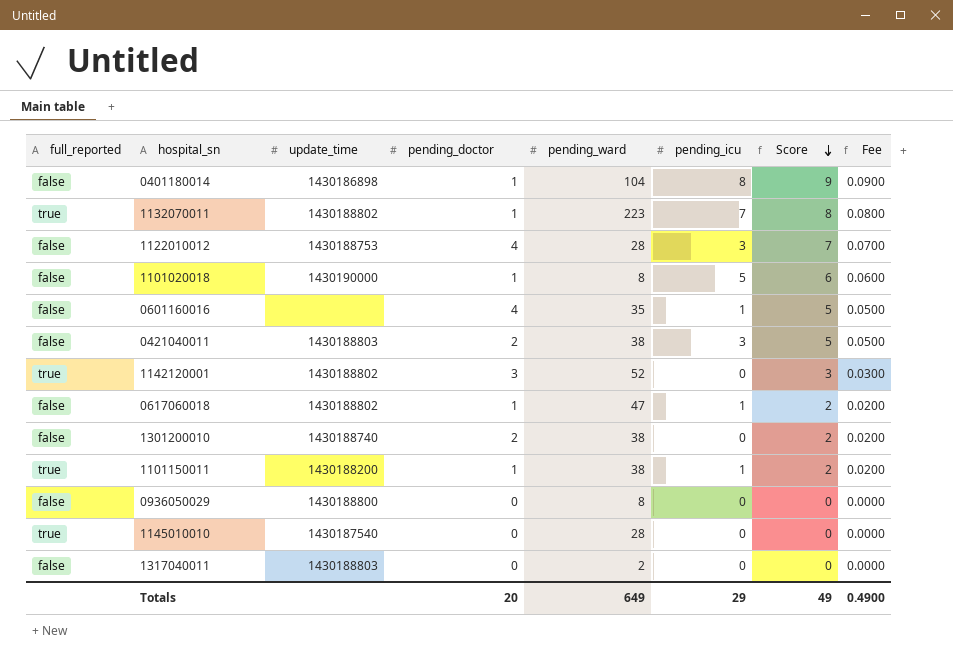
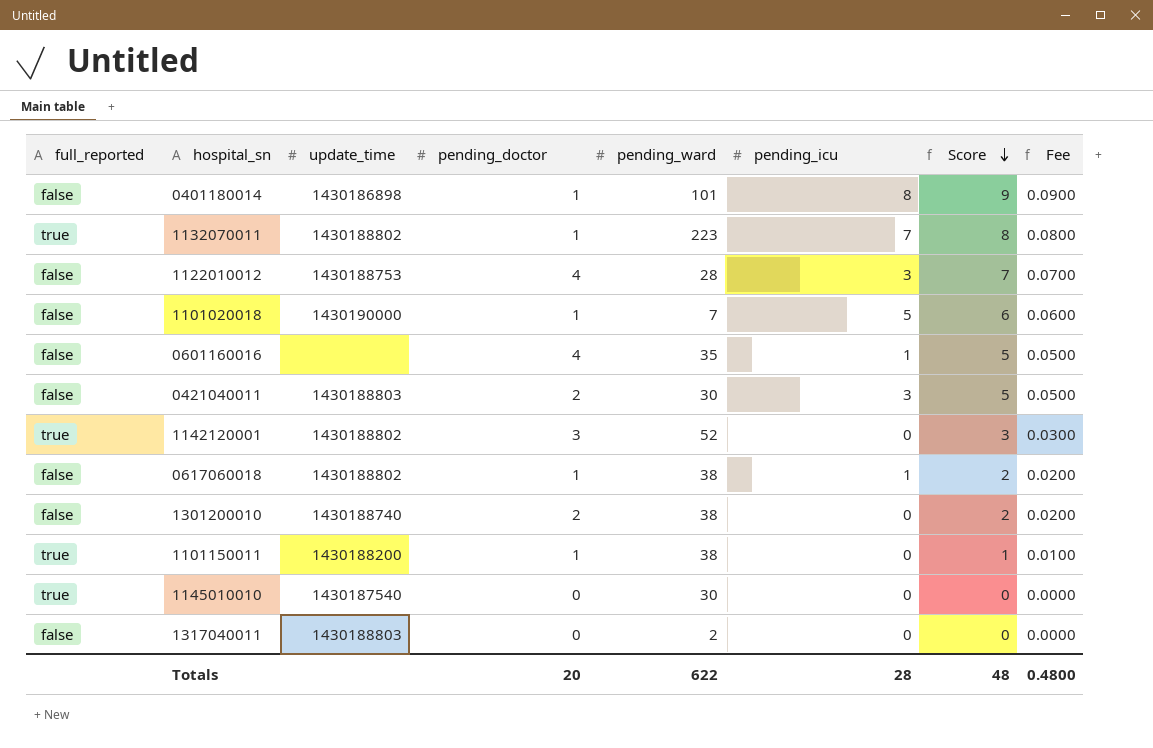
row 0936050029: false | 1430188800 | 0 | 8 | 0 | 0 | 0.0000 -> none
0401180014 | pending_ward: 104 -> 101
1101020018 | pending_ward: 8 -> 7
0421040011 | pending_ward: 38 -> 30
0617060018 | pending_ward: 47 -> 38
1101150011 | pending_icu: 1 -> 0
1101150011 | Score: 2 -> 1
1101150011 | Fee: 0.0200 -> 0.0100
1145010010 | pending_ward: 28 -> 30
Totals | pending_ward: 649 -> 622
Totals | pending_icu: 29 -> 28
Totals | Score: 49 -> 48
Totals | Fee: 0.4900 -> 0.4800

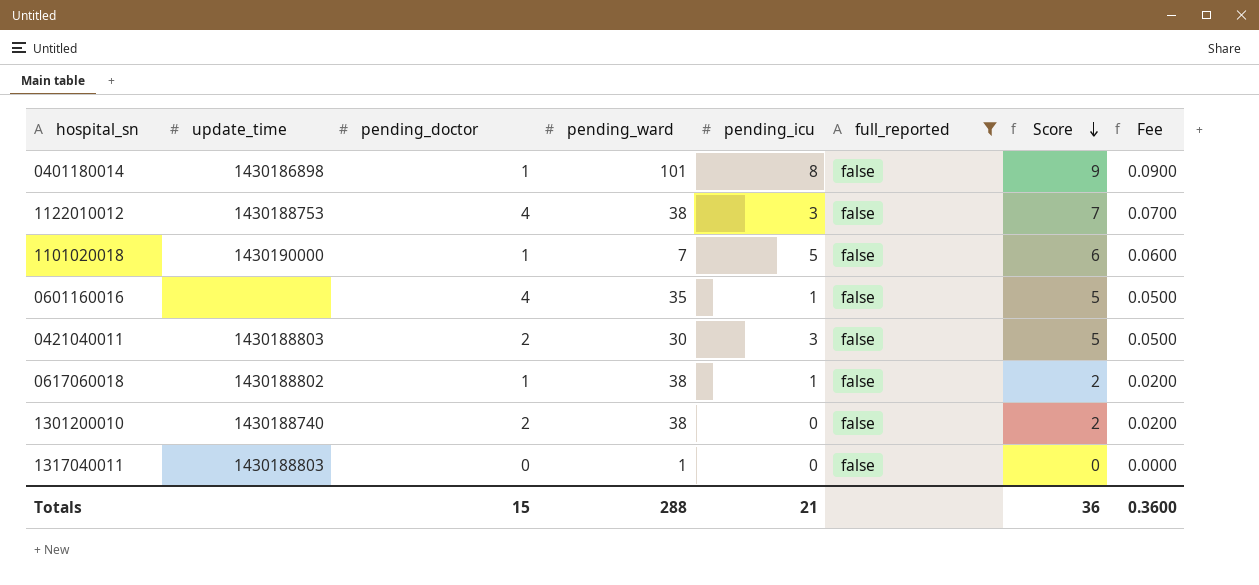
filter: none -> full_reported = false
column full_reported | position: 1 -> 6
1122010012 | pending_ward: 28 -> 38
1317040011 | pending_ward: 2 -> 1
Totals | pending_doctor: 20 -> 15
Totals | pending_ward: 622 -> 288
Totals | pending_icu: 28 -> 21
Totals | Score: 48 -> 36
Totals | Fee: 0.4800 -> 0.3600

